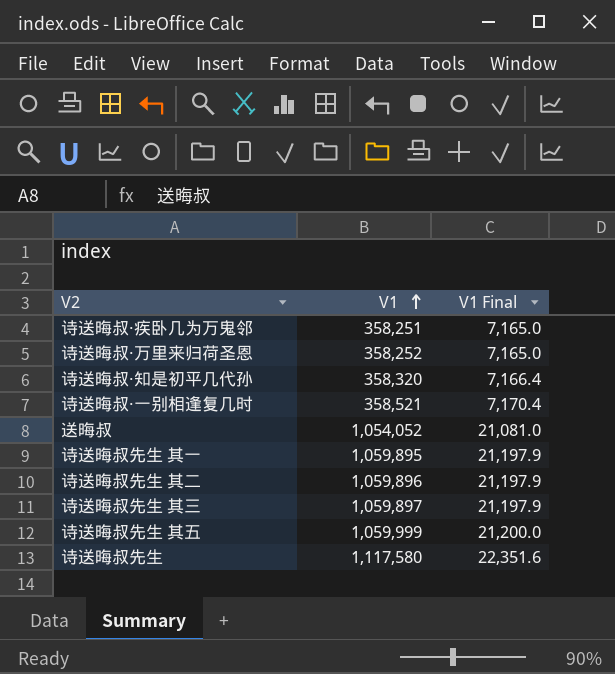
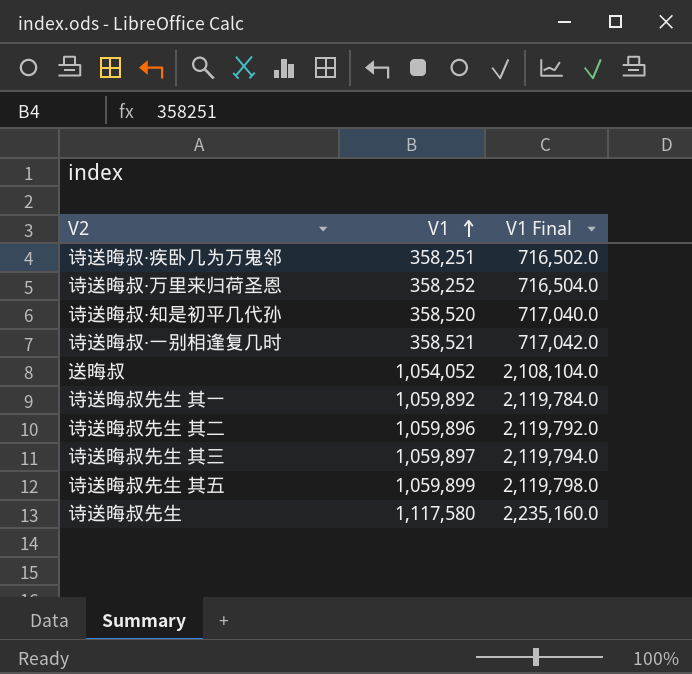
column V1 Final | formula: [V1] * 0.02 -> [V1] * 2
诗送晦叔·知是初平几代孙 | V1: 358,320 -> 358,520
诗送晦叔先生 其一 | V1: 1,059,895 -> 1,059,892
诗送晦叔先生 其五 | V1: 1,059,999 -> 1,059,899

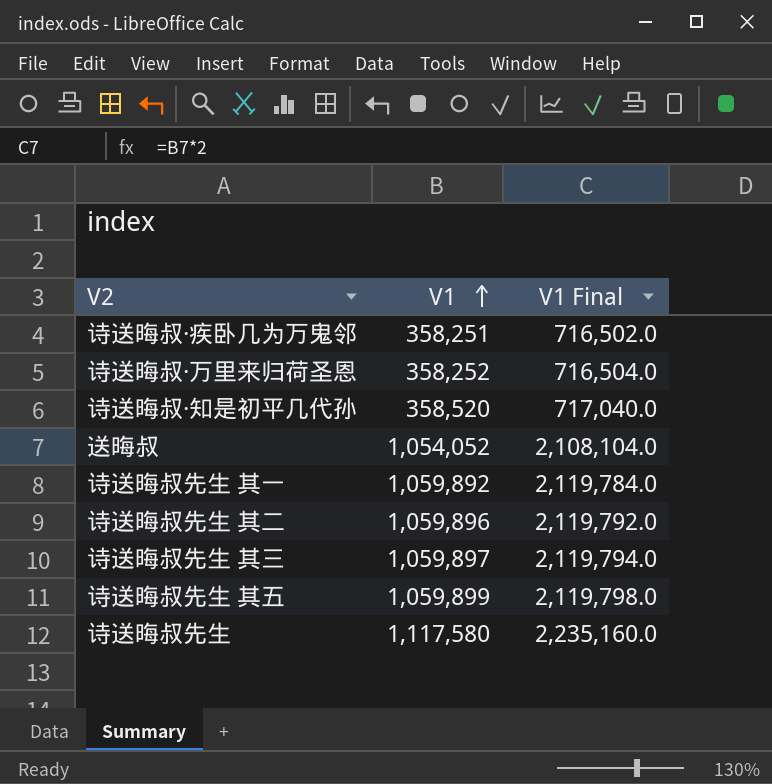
row 诗送晦叔·一别相逢复几时: 358,521 | 717,042.0 -> none

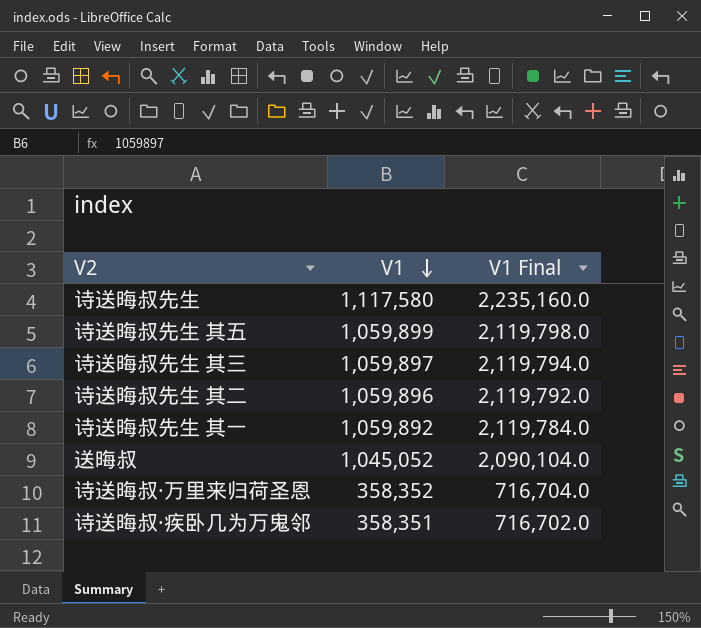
row order: V1 ascending -> V1 descending
row 诗送晦叔·知是初平几代孙: 358,520 | 717,040.0 -> none
送晦叔 | V1: 1,054,052 -> 1,045,052
送晦叔 | V1 Final: 2,108,104.0 -> 2,090,104.0
诗送晦叔·万里来归荷圣恩 | V1: 358,252 -> 358,352
诗送晦叔·万里来归荷圣恩 | V1 Final: 716,504.0 -> 716,704.0
诗送晦叔·疾卧几为万鬼邻 | V1: 358,251 -> 358,351
诗送晦叔·疾卧几为万鬼邻 | V1 Final: 716,502.0 -> 716,702.0

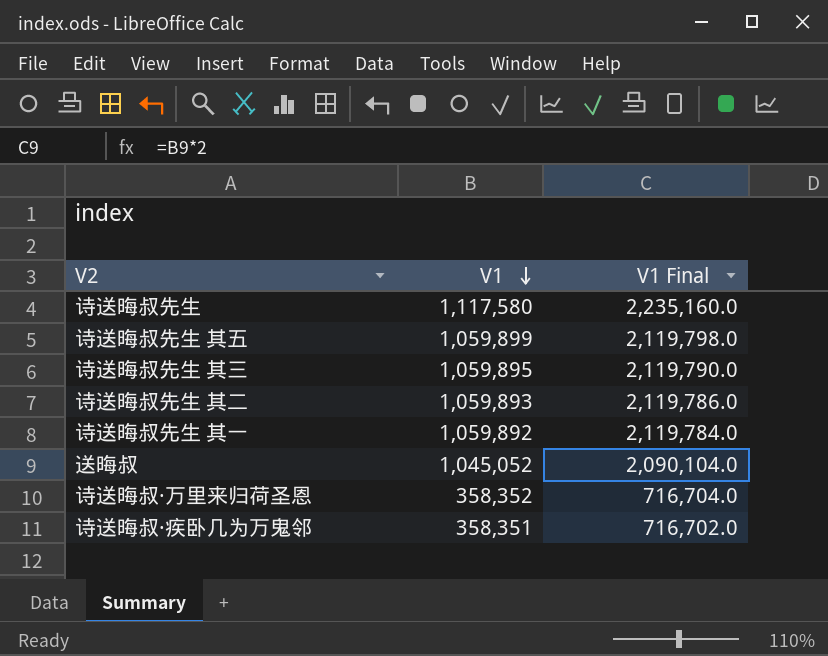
诗送晦叔先生 其三 | V1: 1,059,897 -> 1,059,895
诗送晦叔先生 其三 | V1 Final: 2,119,794.0 -> 2,119,790.0
诗送晦叔先生 其二 | V1: 1,059,896 -> 1,059,893
诗送晦叔先生 其二 | V1 Final: 2,119,792.0 -> 2,119,786.0

